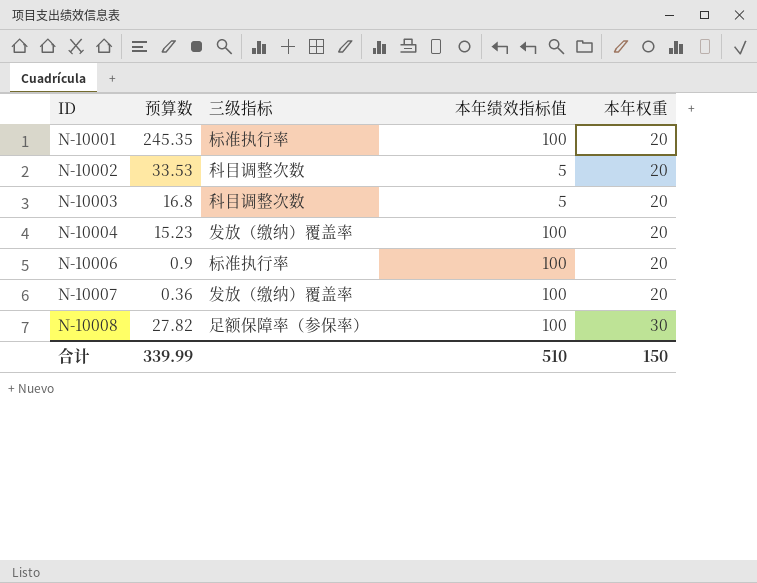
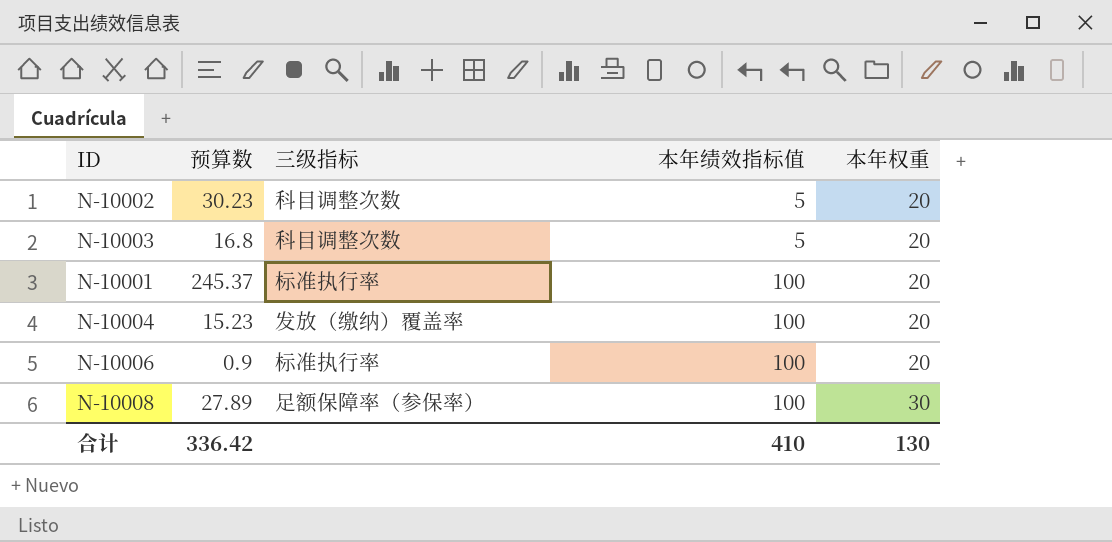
row order: ID ascending -> 本年绩效指标值 ascending
row N-10007: 0.36 | 发放（缴纳）覆盖率 | 100 | 20 -> none
N-10002 | 预算数: 33.53 -> 30.23
N-10001 | 预算数: 245.35 -> 245.37
N-10008 | 预算数: 27.82 -> 27.89
合计 | 预算数: 339.99 -> 336.42
合计 | 本年绩效指标值: 510 -> 410
合计 | 本年权重: 150 -> 130

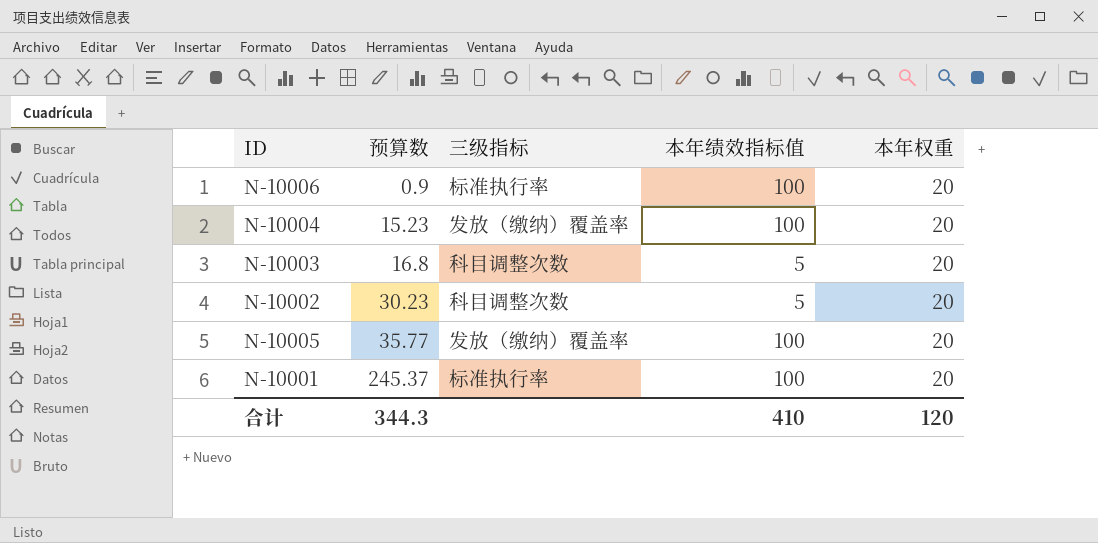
row order: 本年绩效指标值 ascending -> 预算数 ascending
row N-10008: 27.89 | 足额保障率（参保率） | 100 | 30 -> none
row N-10005: none -> 35.77 | 发放（缴纳）覆盖率 | 100 | 20
合计 | 预算数: 336.42 -> 344.3
合计 | 本年权重: 130 -> 120

